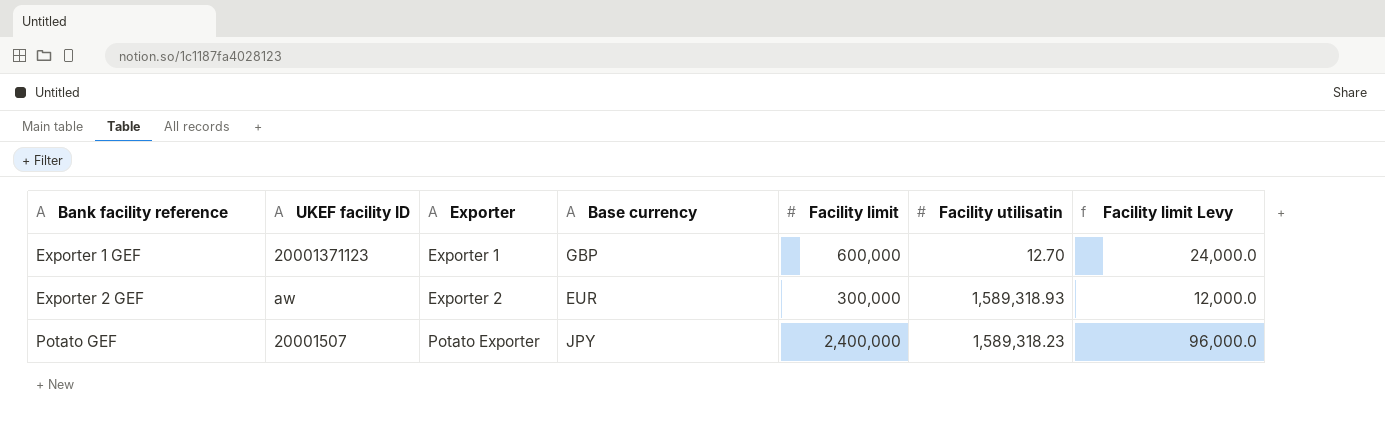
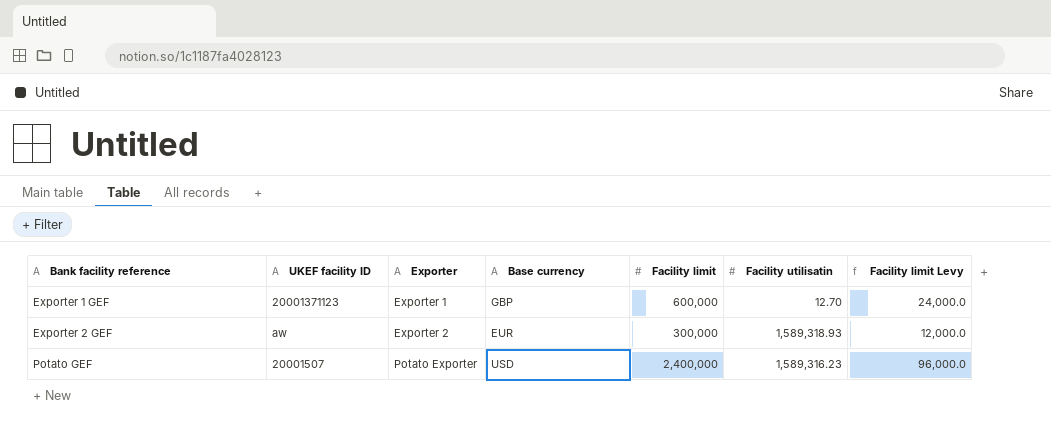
Potato GEF | Base currency: JPY -> USD
Potato GEF | Facility utilisatin: 1,589,318.23 -> 1,589,316.23

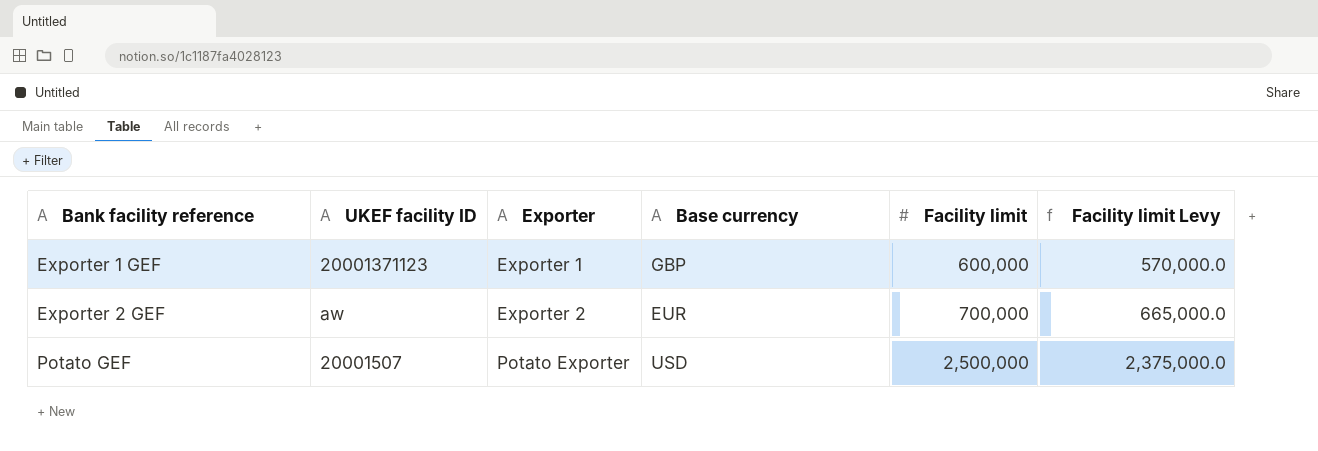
column Facility utilisatin | position: 6 -> none
column Facility limit Levy | formula: [Facility limit] * 0.04 -> [Facility limit] * 0.95
Exporter 2 GEF | Facility limit: 300,000 -> 700,000
Potato GEF | Facility limit: 2,400,000 -> 2,500,000

